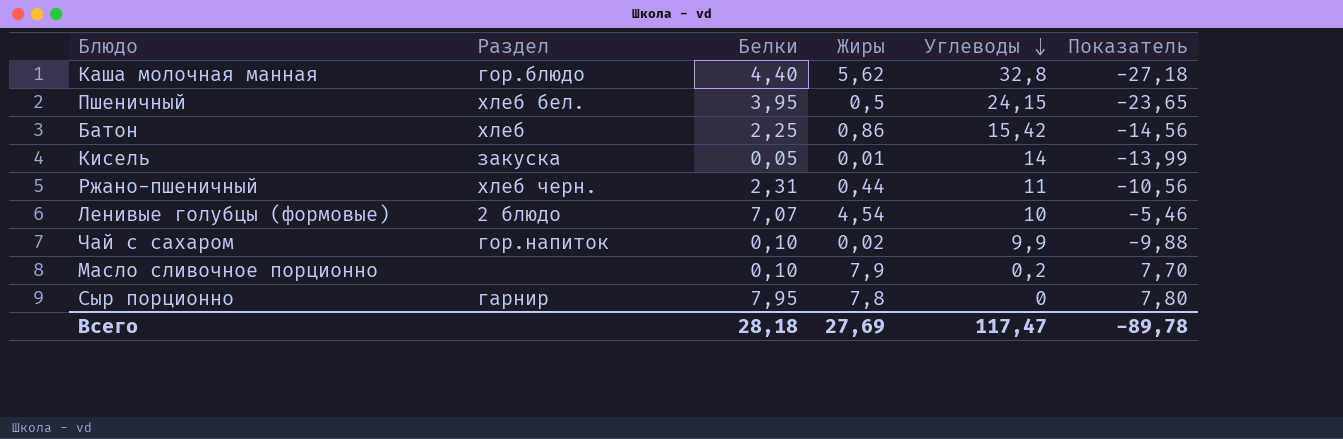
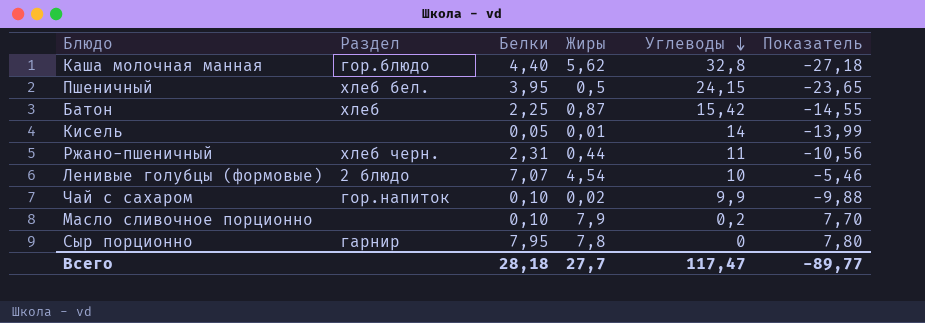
Батон | Жиры: 0,86 -> 0,87
Батон | Показатель: -14,56 -> -14,55
Кисель | Раздел: закуска -> none
Всего | Жиры: 27,69 -> 27,7
Всего | Показатель: -89,78 -> -89,77

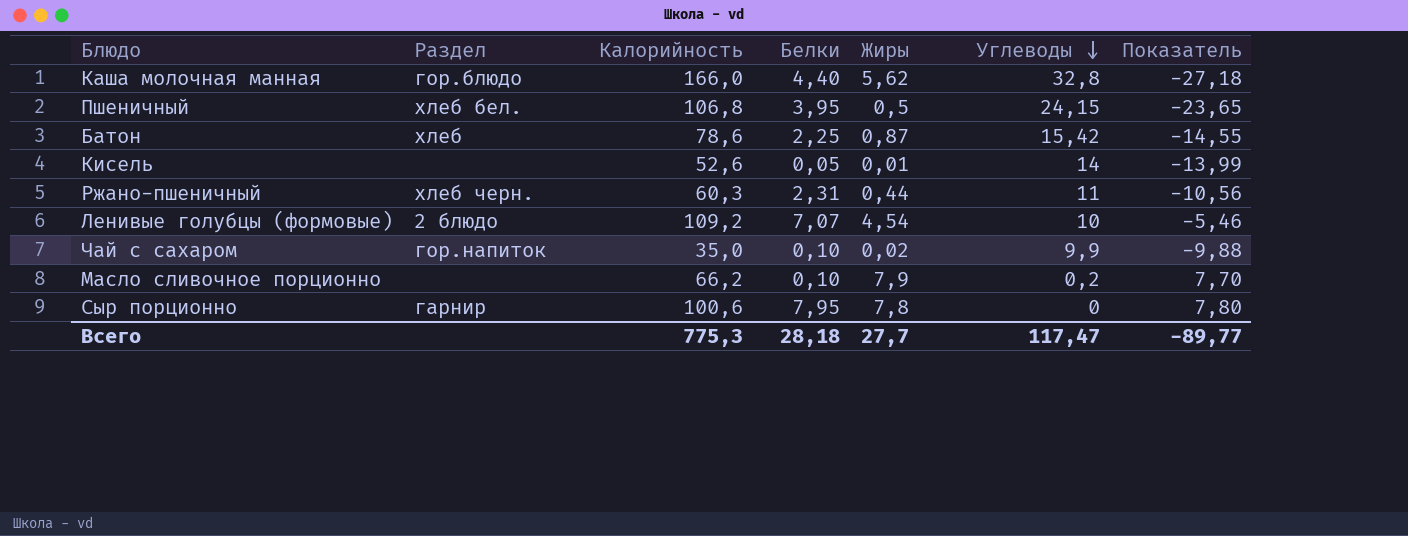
column Калорийность | position: none -> 3

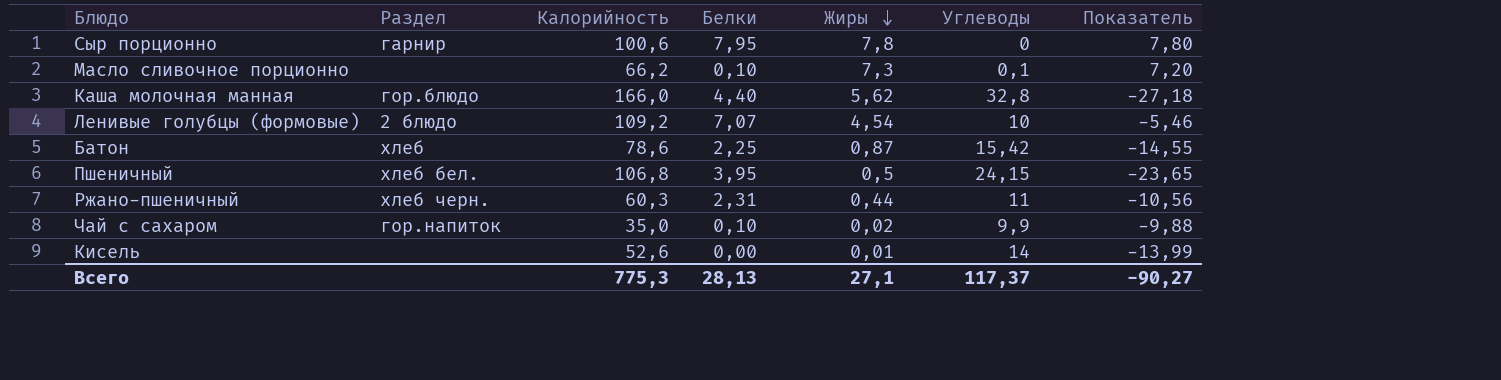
row order: Углеводы descending -> Жиры descending
Масло сливочное порционно | Жиры: 7,9 -> 7,3
Масло сливочное порционно | Углеводы: 0,2 -> 0,1
Масло сливочное порционно | Показатель: 7,70 -> 7,20
Кисель | Белки: 0,05 -> 0,00
Всего | Белки: 28,18 -> 28,13
Всего | Жиры: 27,7 -> 27,1
Всего | Углеводы: 117,47 -> 117,37
Всего | Показатель: -89,77 -> -90,27

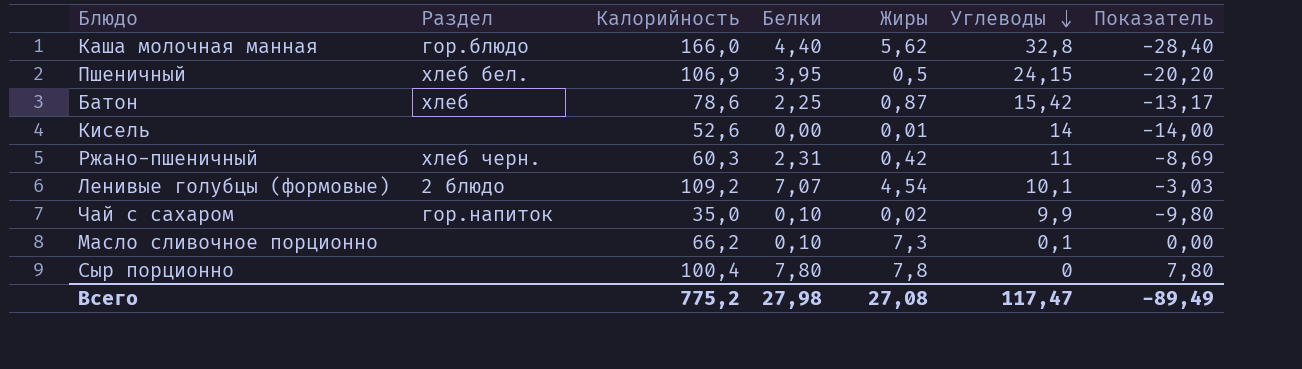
row order: Жиры descending -> Углеводы descending
column Показатель | formula: [Жиры] - [Углеводы] -> [Белки] - [Углеводы]
Пшеничный | Калорийность: 106,8 -> 106,9
Ржано-пшеничный | Жиры: 0,44 -> 0,42
Ленивые голубцы (формовые) | Углеводы: 10 -> 10,1
Сыр порционно | Раздел: гарнир -> none
Сыр порционно | Калорийность: 100,6 -> 100,4
Сыр порционно | Белки: 7,95 -> 7,80
Всего | Калорийность: 775,3 -> 775,2
Всего | Белки: 28,13 -> 27,98
Всего | Жиры: 27,1 -> 27,08
Всего | Углеводы: 117,37 -> 117,47
Всего | Показатель: -90,27 -> -89,49

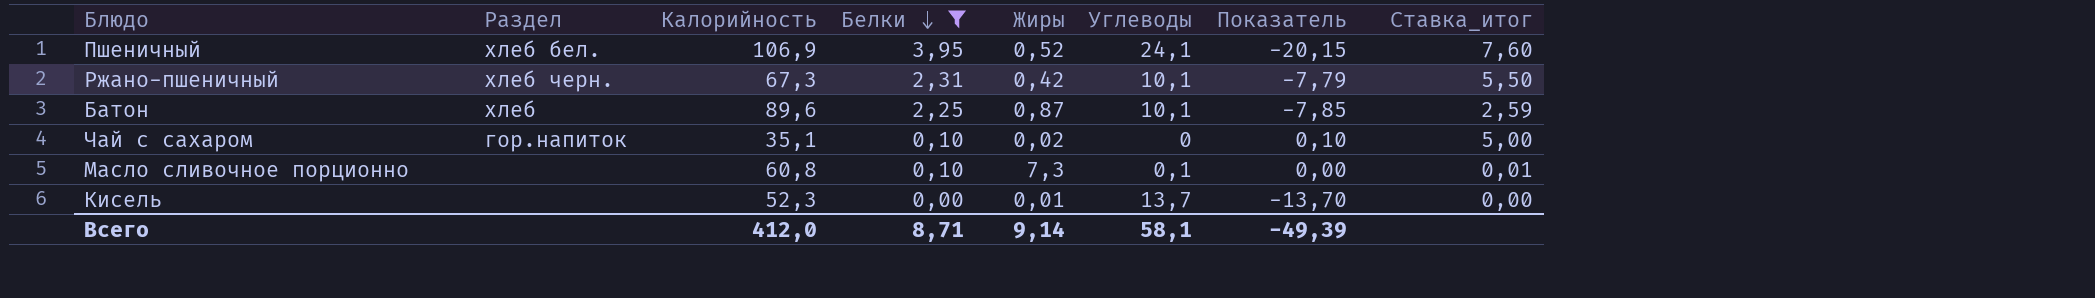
filter: none -> Белки <= 3,95
row order: Углеводы descending -> Белки descending
column Ставка_итог | formula: none -> [Белки] / [Жиры]
Пшеничный | Жиры: 0,5 -> 0,52
Пшеничный | Углеводы: 24,15 -> 24,1
Пшеничный | Показатель: -20,20 -> -20,15
Ржано-пшеничный | Калорийность: 60,3 -> 67,3
Ржано-пшеничный | Углеводы: 11 -> 10,1
Ржано-пшеничный | Показатель: -8,69 -> -7,79
Батон | Калорийность: 78,6 -> 89,6
Батон | Углеводы: 15,42 -> 10,1
Батон | Показатель: -13,17 -> -7,85
Чай с сахаром | Калорийность: 35,0 -> 35,1
Чай с сахаром | Углеводы: 9,9 -> 0
Чай с сахаром | Показатель: -9,80 -> 0,10
Масло сливочное порционно | Калорийность: 66,2 -> 60,8
Кисель | Калорийность: 52,6 -> 52,3
Кисель | Углеводы: 14 -> 13,7
Кисель | Показатель: -14,00 -> -13,70
Всего | Калорийность: 775,2 -> 412,0
Всего | Белки: 27,98 -> 8,71
Всего | Жиры: 27,08 -> 9,14
Всего | Углеводы: 117,47 -> 58,1
Всего | Показатель: -89,49 -> -49,39

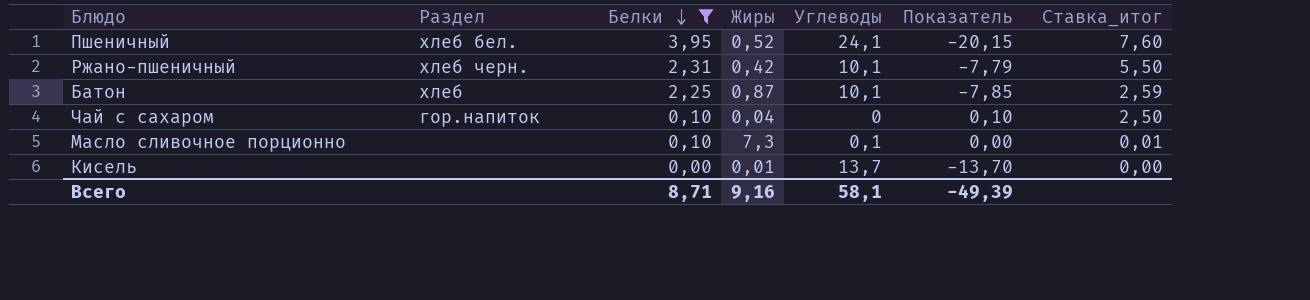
column Калорийность | position: 3 -> none
Чай с сахаром | Жиры: 0,02 -> 0,04
Чай с сахаром | Ставка_итог: 5,00 -> 2,50
Всего | Жиры: 9,14 -> 9,16

